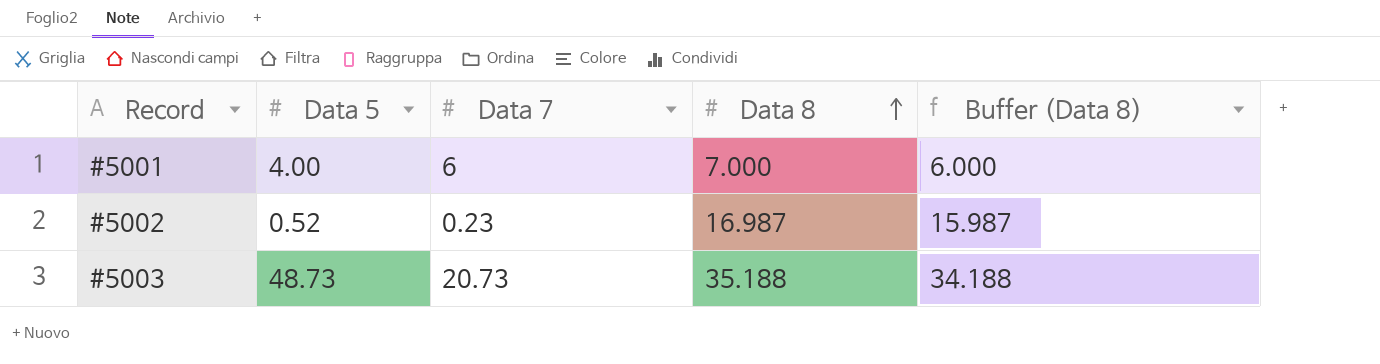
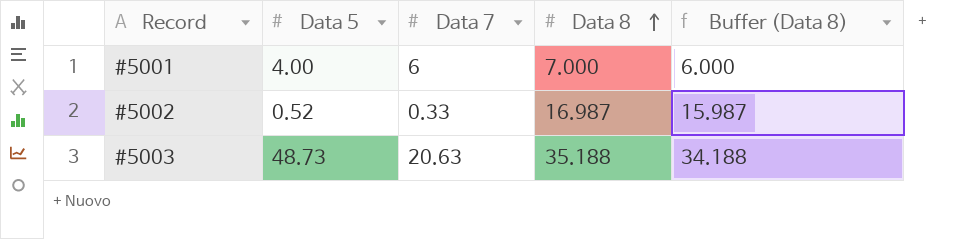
#5002 | Data 7: 0.23 -> 0.33
#5003 | Data 7: 20.73 -> 20.63

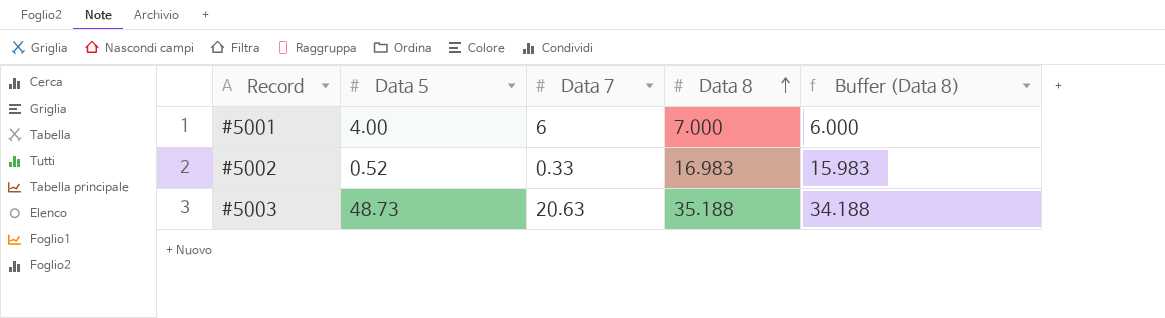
#5002 | Data 8: 16.987 -> 16.983
#5002 | Buffer (Data 8): 15.987 -> 15.983

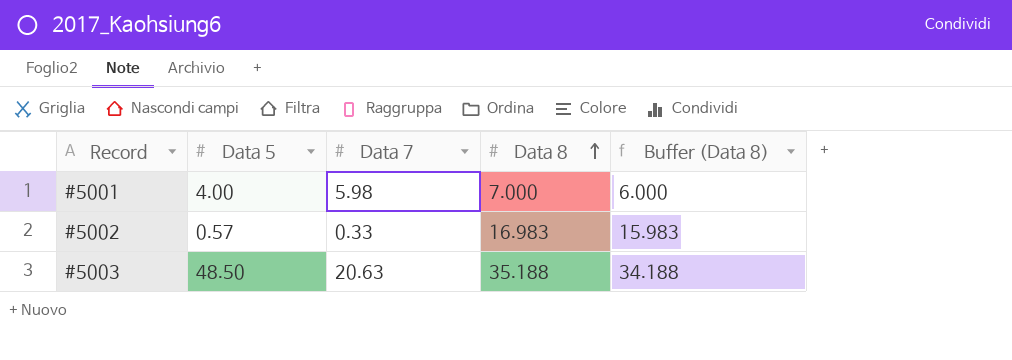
#5001 | Data 7: 6 -> 5.98
#5002 | Data 5: 0.52 -> 0.57
#5003 | Data 5: 48.73 -> 48.50

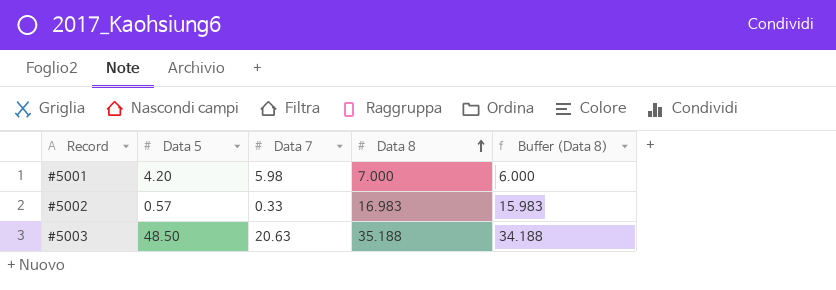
#5001 | Data 5: 4.00 -> 4.20

